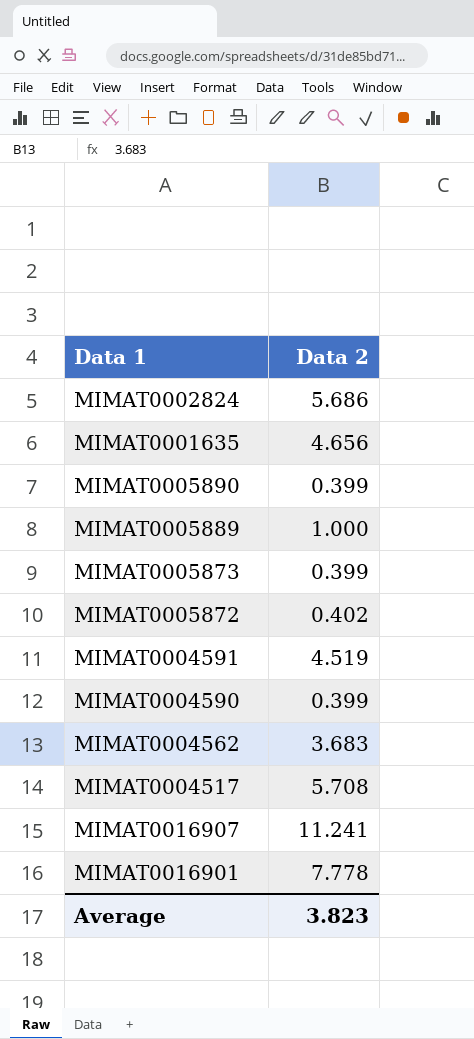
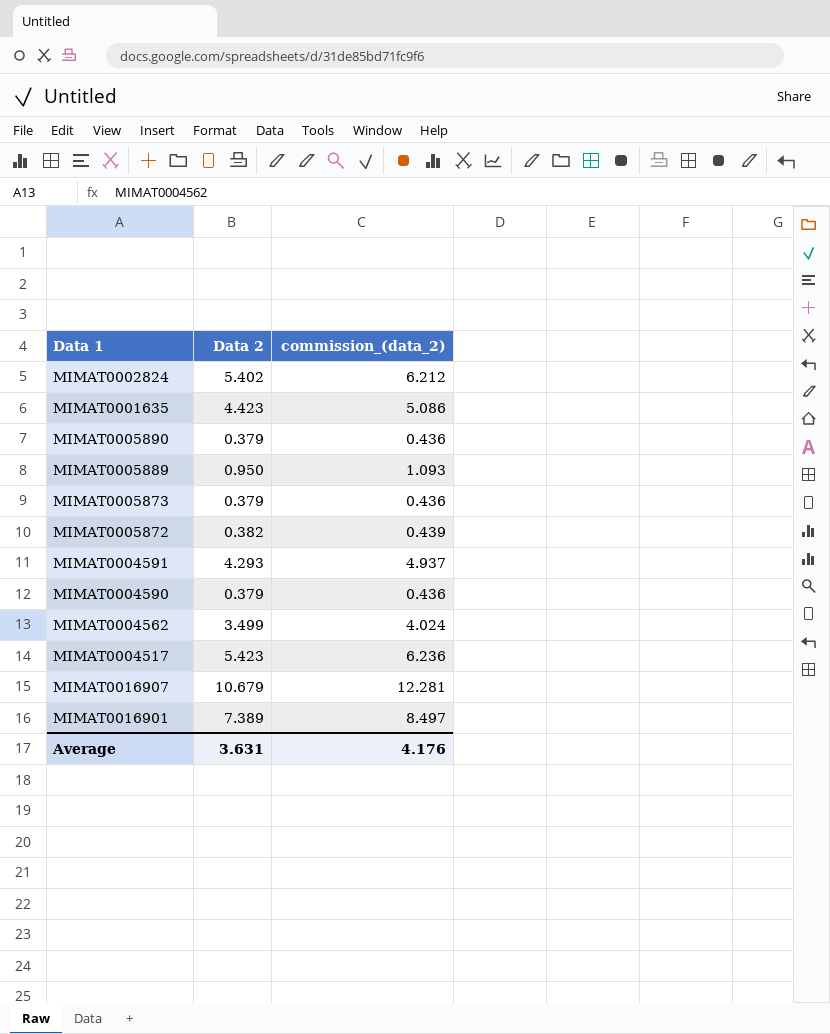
column commission_(data_2) | formula: none -> [Data 2] * 1.15
MIMAT0002824 | Data 2: 5.686 -> 5.402
MIMAT0001635 | Data 2: 4.656 -> 4.423
MIMAT0005890 | Data 2: 0.399 -> 0.379
MIMAT0005889 | Data 2: 1.000 -> 0.950
MIMAT0005873 | Data 2: 0.399 -> 0.379
MIMAT0005872 | Data 2: 0.402 -> 0.382
MIMAT0004591 | Data 2: 4.519 -> 4.293
MIMAT0004590 | Data 2: 0.399 -> 0.379
MIMAT0004562 | Data 2: 3.683 -> 3.499
MIMAT0004517 | Data 2: 5.708 -> 5.423
MIMAT0016907 | Data 2: 11.241 -> 10.679
MIMAT0016901 | Data 2: 7.778 -> 7.389
Average | Data 2: 3.823 -> 3.631

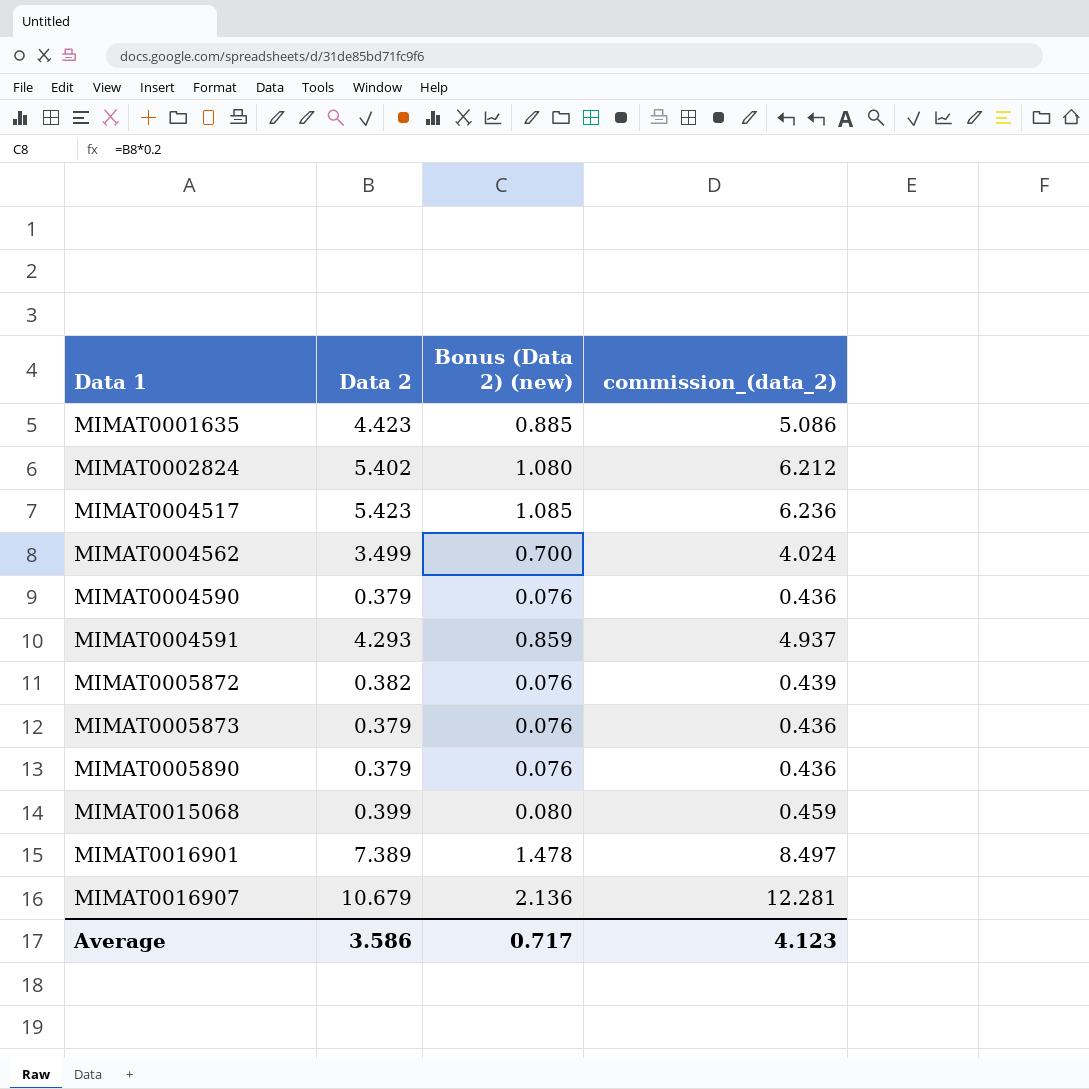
row order: none -> Data 1 ascending
column Bonus (Data 2) (new) | formula: none -> [Data 2] * 0.2
row MIMAT0005889: 0.950 | 1.093 -> none
row MIMAT0015068: none -> 0.399 | 0.080 | 0.459
Average | Data 2: 3.631 -> 3.586
Average | commission_(data_2): 4.176 -> 4.123

